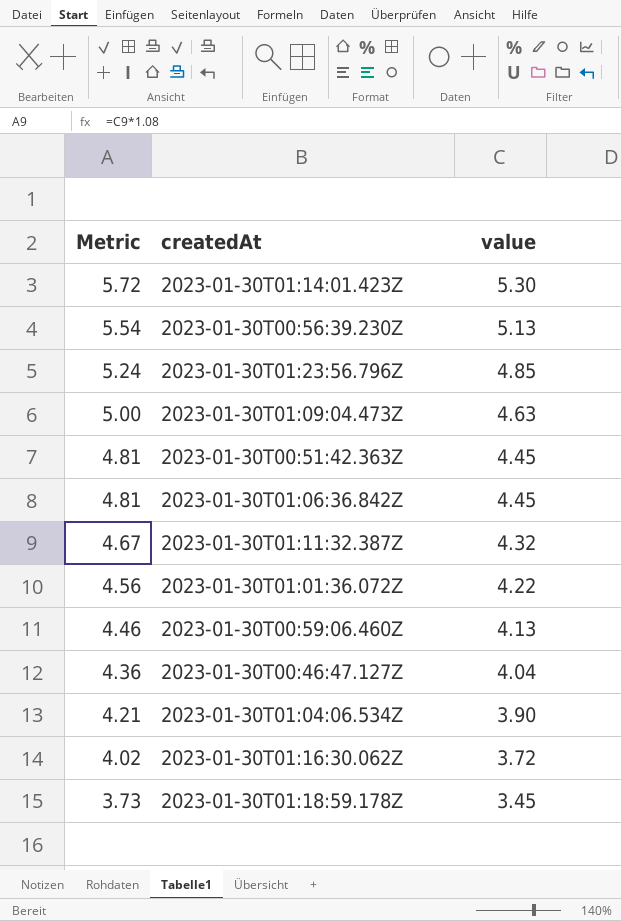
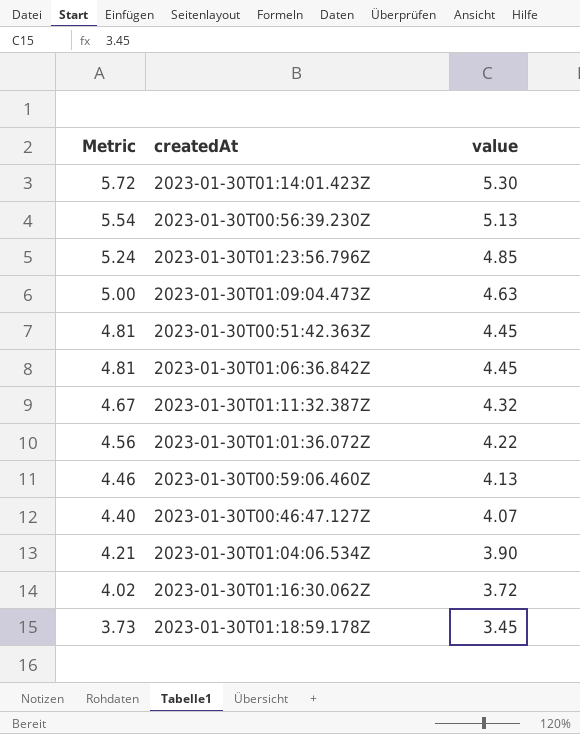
2023-01-30T00:46:47.127Z | Metric: 4.36 -> 4.40
2023-01-30T00:46:47.127Z | value: 4.04 -> 4.07

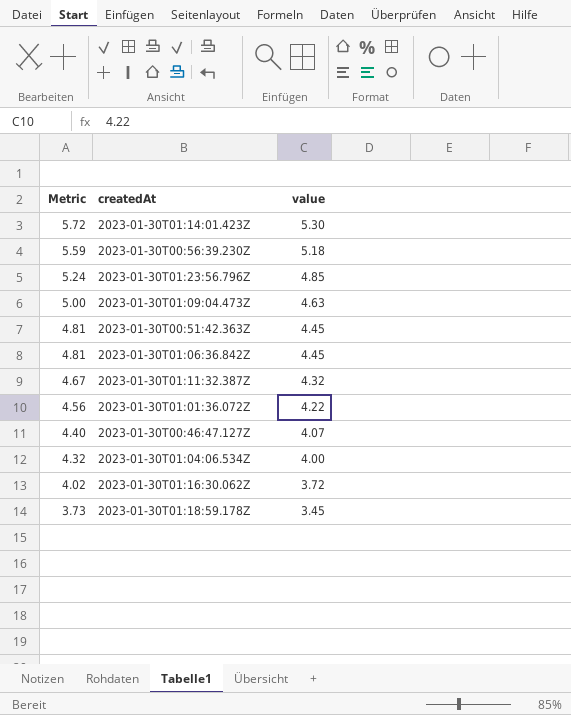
row 2023-01-30T00:59:06.460Z: 4.46 | 4.13 -> none
2023-01-30T00:56:39.230Z | Metric: 5.54 -> 5.59
2023-01-30T00:56:39.230Z | value: 5.13 -> 5.18
2023-01-30T01:04:06.534Z | Metric: 4.21 -> 4.32
2023-01-30T01:04:06.534Z | value: 3.90 -> 4.00

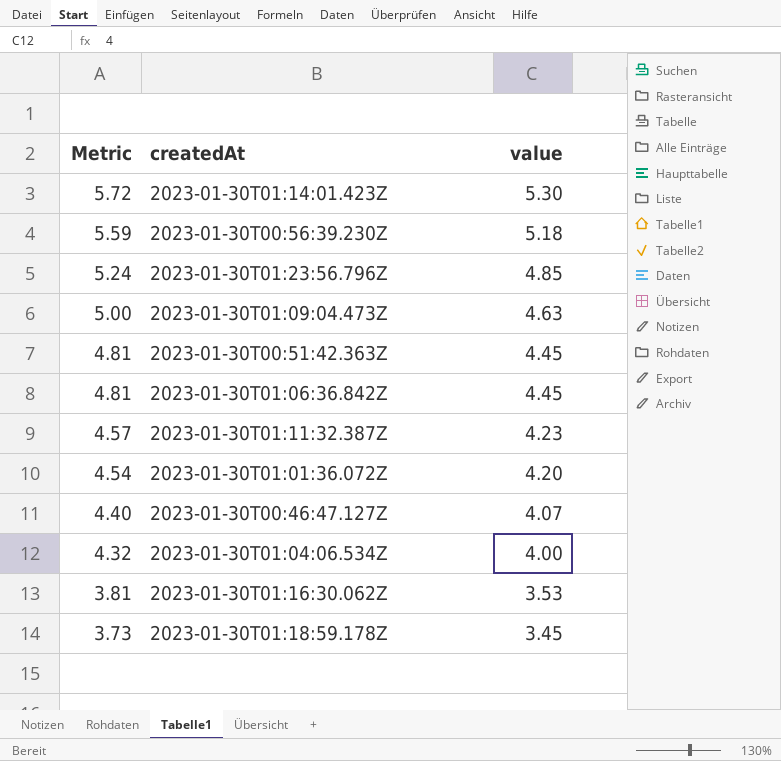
2023-01-30T01:11:32.387Z | Metric: 4.67 -> 4.57
2023-01-30T01:11:32.387Z | value: 4.32 -> 4.23
2023-01-30T01:01:36.072Z | Metric: 4.56 -> 4.54
2023-01-30T01:01:36.072Z | value: 4.22 -> 4.20
2023-01-30T01:16:30.062Z | Metric: 4.02 -> 3.81
2023-01-30T01:16:30.062Z | value: 3.72 -> 3.53

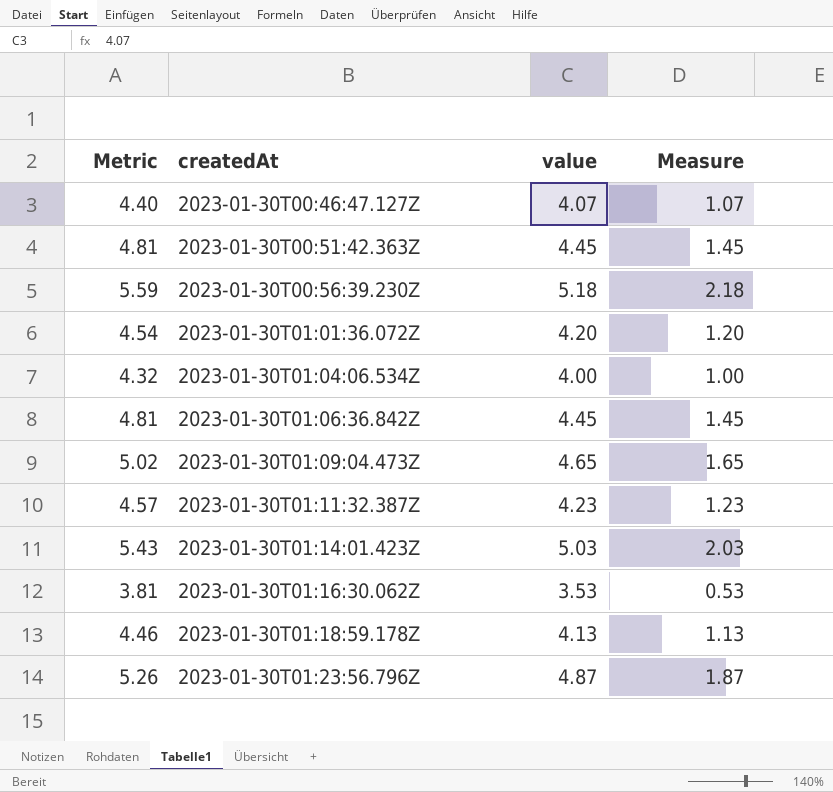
row order: Metric descending -> createdAt ascending
column Measure | formula: none -> [value] - 3
2023-01-30T01:09:04.473Z | Metric: 5.00 -> 5.02
2023-01-30T01:09:04.473Z | value: 4.63 -> 4.65
2023-01-30T01:14:01.423Z | Metric: 5.72 -> 5.43
2023-01-30T01:14:01.423Z | value: 5.30 -> 5.03
2023-01-30T01:18:59.178Z | Metric: 3.73 -> 4.46
2023-01-30T01:18:59.178Z | value: 3.45 -> 4.13
2023-01-30T01:23:56.796Z | Metric: 5.24 -> 5.26
2023-01-30T01:23:56.796Z | value: 4.85 -> 4.87

